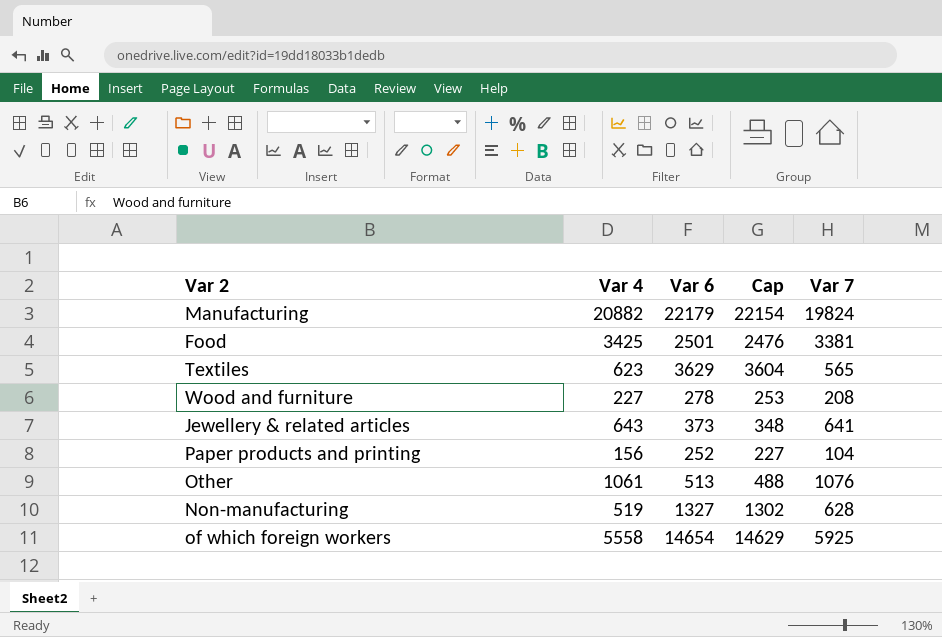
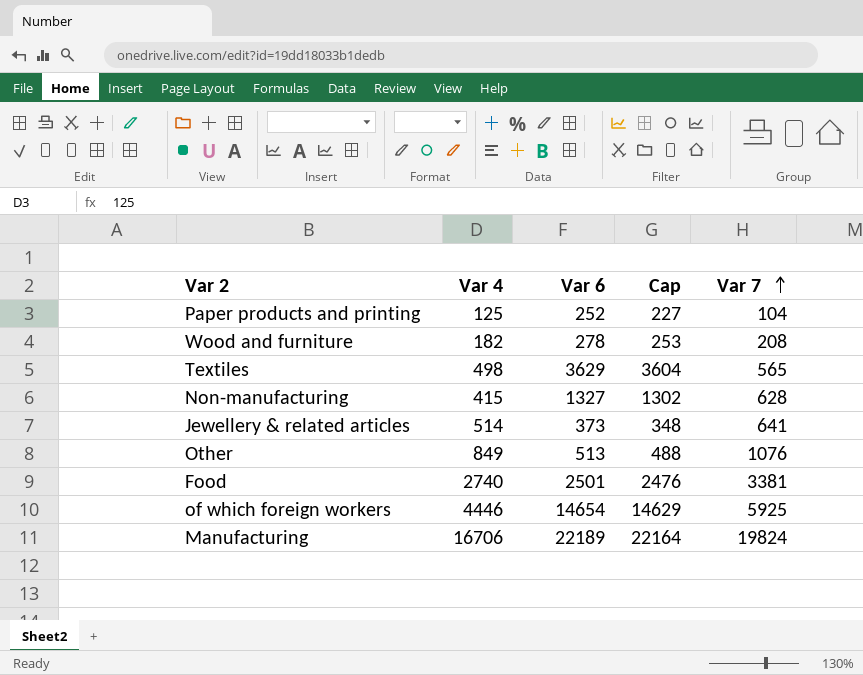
row order: none -> Var 7 ascending
Paper products and printing | Var 4: 156 -> 125
Wood and furniture | Var 4: 227 -> 182
Textiles | Var 4: 623 -> 498
Non-manufacturing | Var 4: 519 -> 415
Jewellery & related articles | Var 4: 643 -> 514
Other | Var 4: 1061 -> 849
Food | Var 4: 3425 -> 2740
of which foreign workers | Var 4: 5558 -> 4446
Manufacturing | Var 4: 20882 -> 16706
Manufacturing | Var 6: 22179 -> 22189
Manufacturing | Cap: 22154 -> 22164

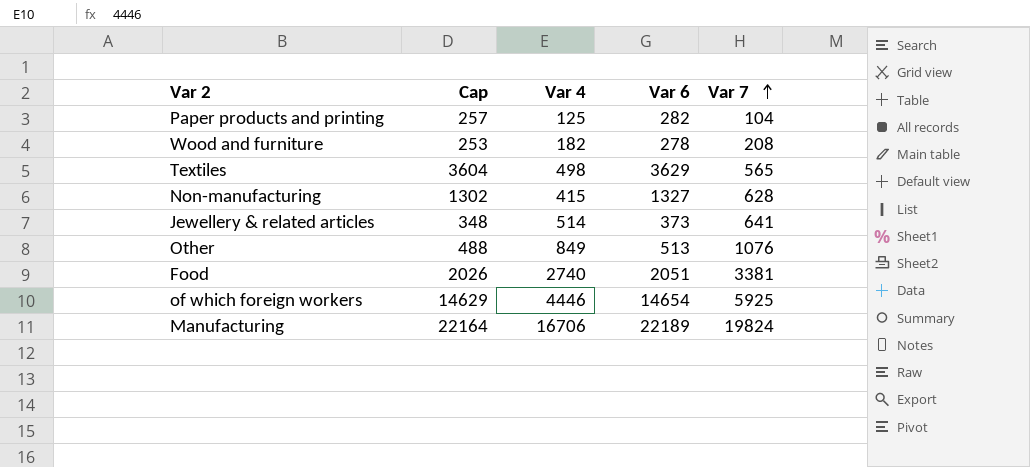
column Cap | position: 4 -> 2
Paper products and printing | Cap: 227 -> 257
Paper products and printing | Var 6: 252 -> 282
Food | Cap: 2476 -> 2026
Food | Var 6: 2501 -> 2051

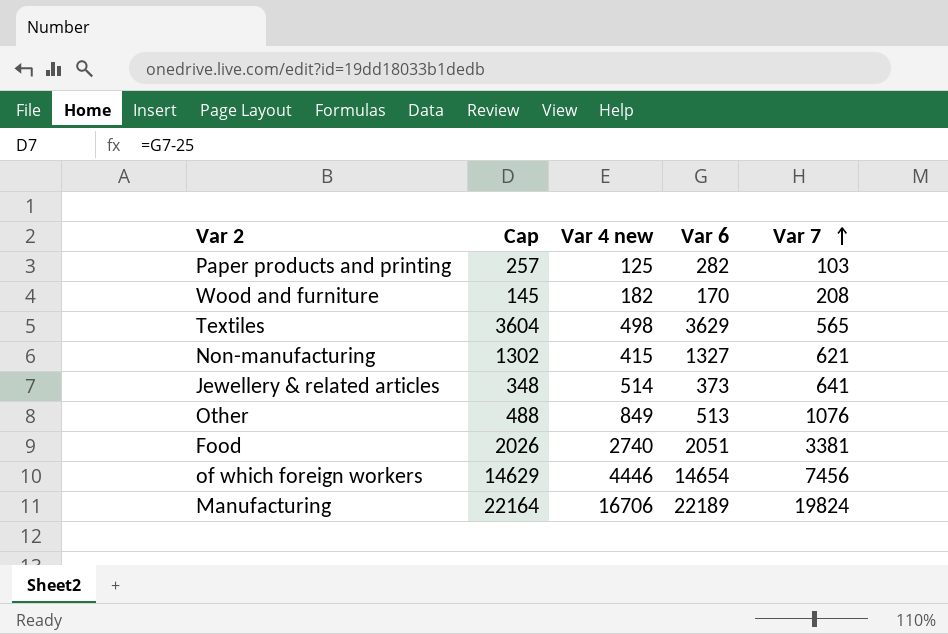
column name: Var 4 -> Var 4 new
Paper products and printing | Var 7: 104 -> 103
Wood and furniture | Cap: 253 -> 145
Wood and furniture | Var 6: 278 -> 170
Non-manufacturing | Var 7: 628 -> 621
of which foreign workers | Var 7: 5925 -> 7456

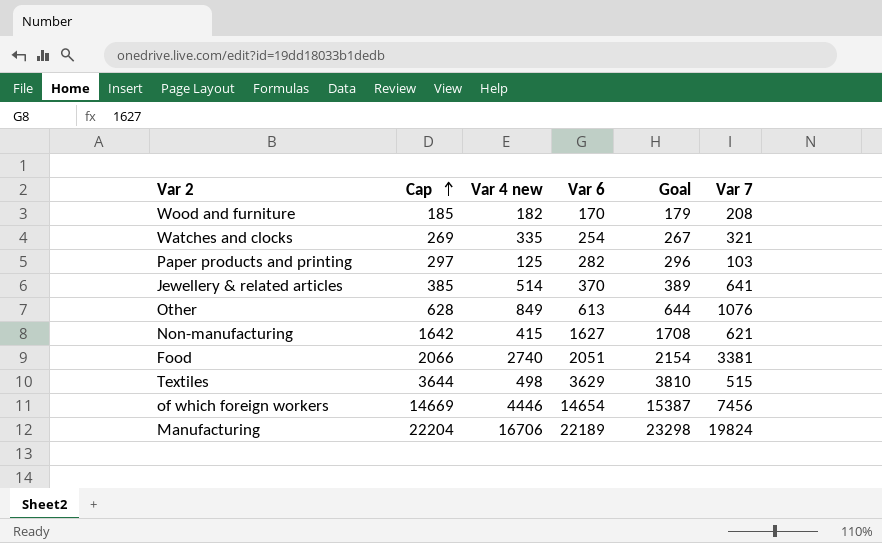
row order: Var 7 ascending -> Cap ascending
column Cap | formula: [Var 6] - 25 -> [Var 6] + 15
column Goal | formula: none -> [Var 6] * 1.05
row Watches and clocks: none -> 269 | 335 | 254 | 267 | 321
Jewellery & related articles | Var 6: 373 -> 370
Other | Var 6: 513 -> 613
Non-manufacturing | Var 6: 1327 -> 1627
Textiles | Var 7: 565 -> 515

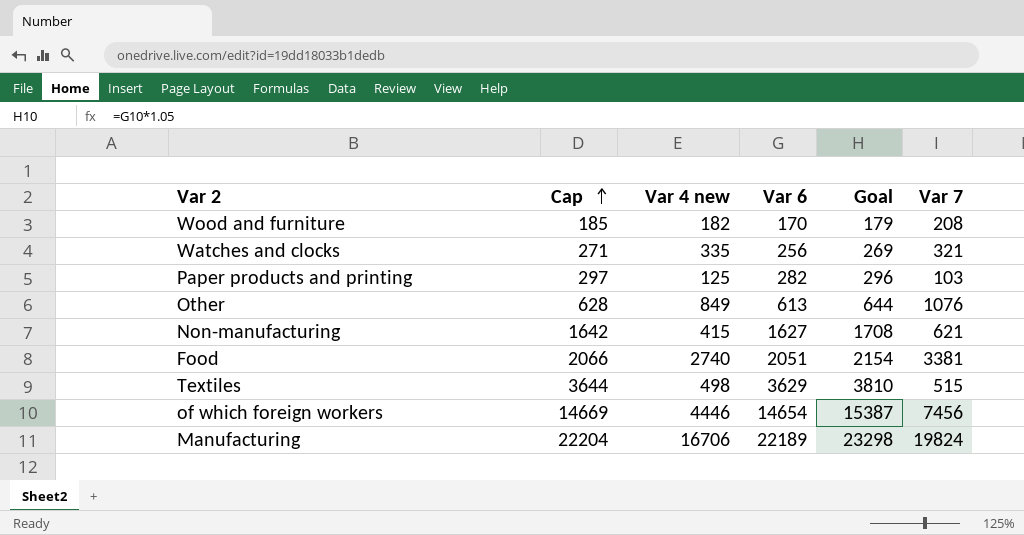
row Jewellery & related articles: 385 | 514 | 370 | 389 | 641 -> none
Watches and clocks | Cap: 269 -> 271
Watches and clocks | Var 6: 254 -> 256
Watches and clocks | Goal: 267 -> 269

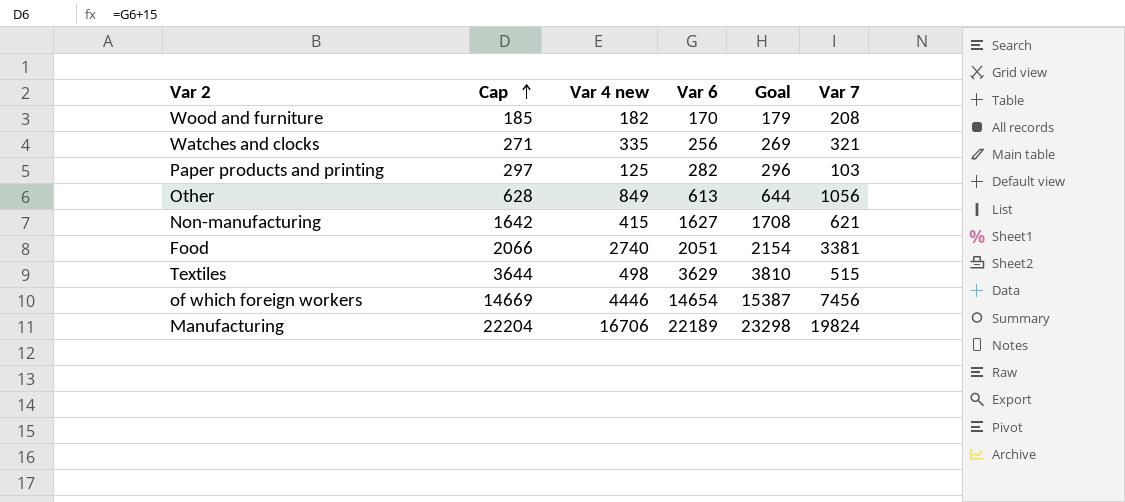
Other | Var 7: 1076 -> 1056

